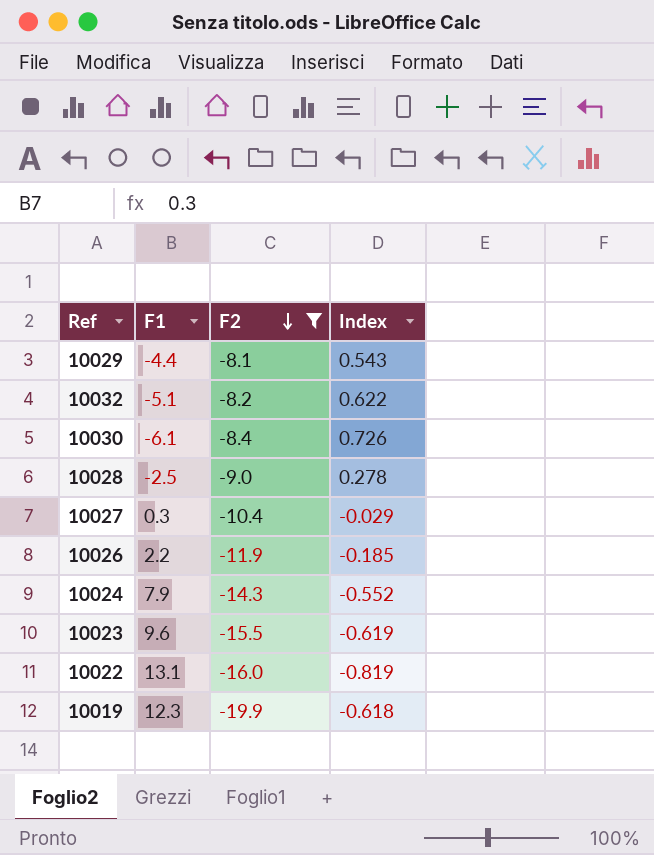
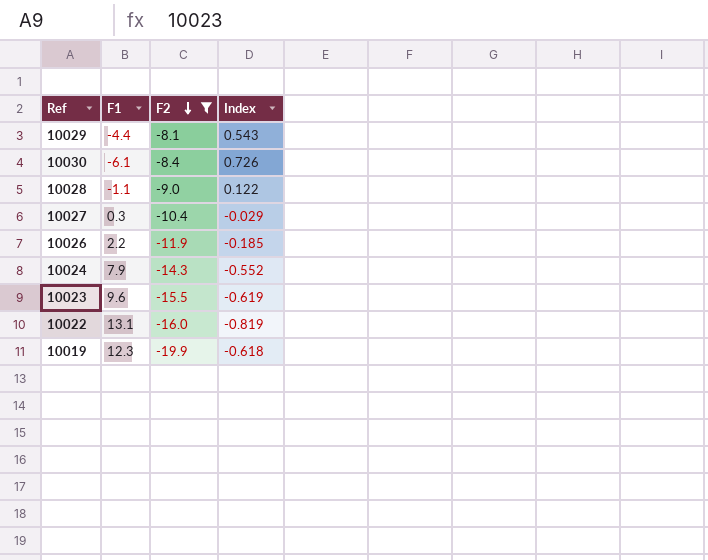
row 10032: -5.1 | -8.2 | 0.622 -> none
10028 | F1: -2.5 -> -1.1
10028 | Index: 0.278 -> 0.122

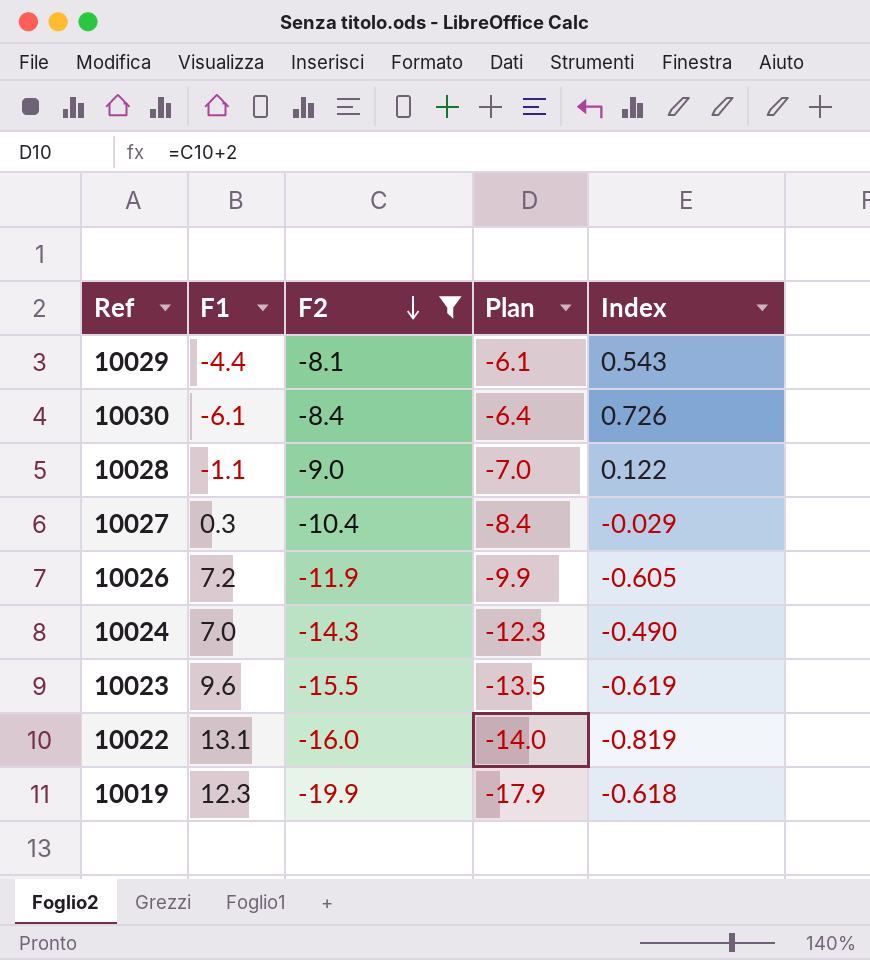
column Plan | formula: none -> [F2] + 2
10026 | F1: 2.2 -> 7.2
10026 | Index: -0.185 -> -0.605
10024 | F1: 7.9 -> 7.0
10024 | Index: -0.552 -> -0.490

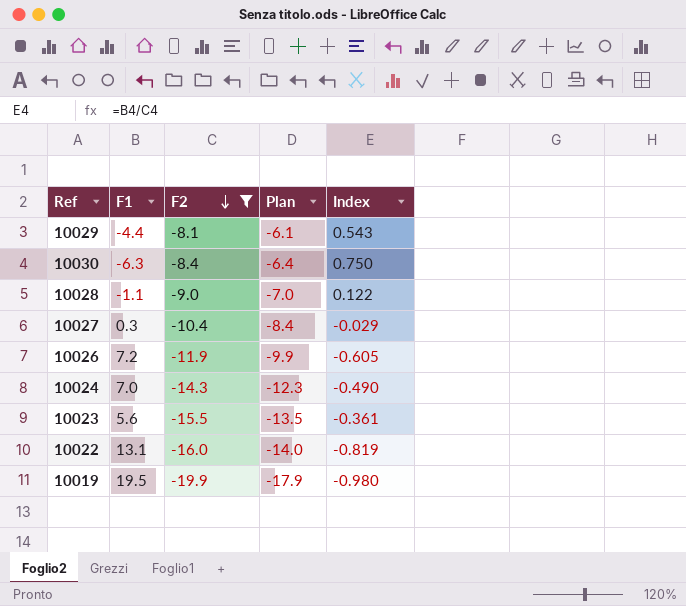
10030 | F1: -6.1 -> -6.3
10030 | Index: 0.726 -> 0.750
10023 | F1: 9.6 -> 5.6
10023 | Index: -0.619 -> -0.361
10019 | F1: 12.3 -> 19.5
10019 | Index: -0.618 -> -0.980

